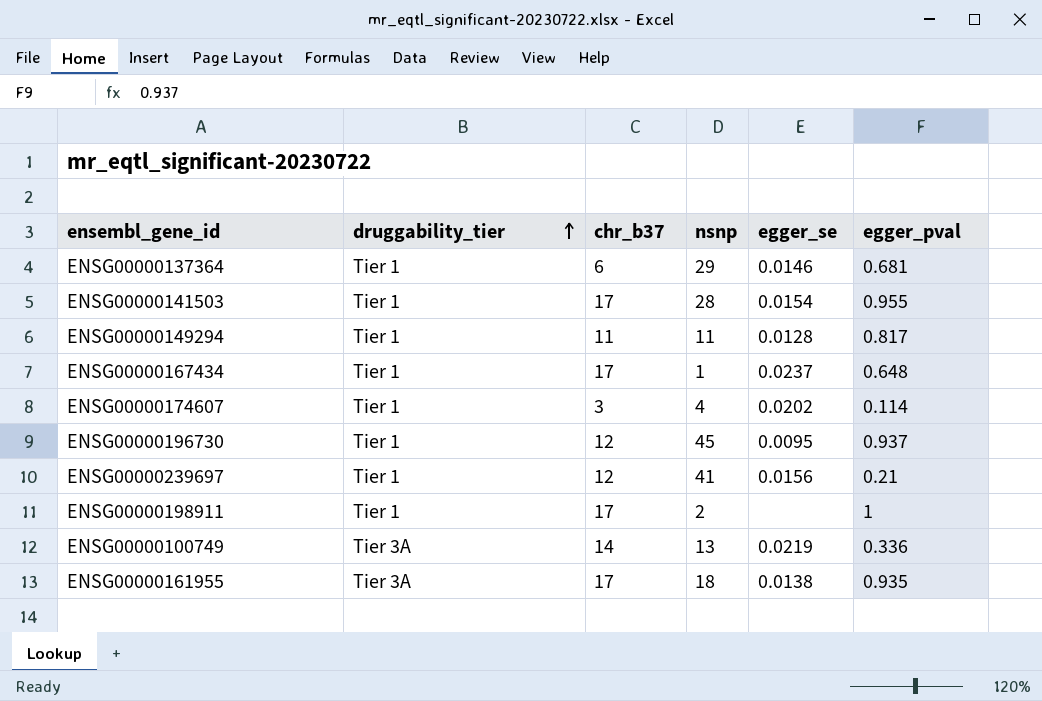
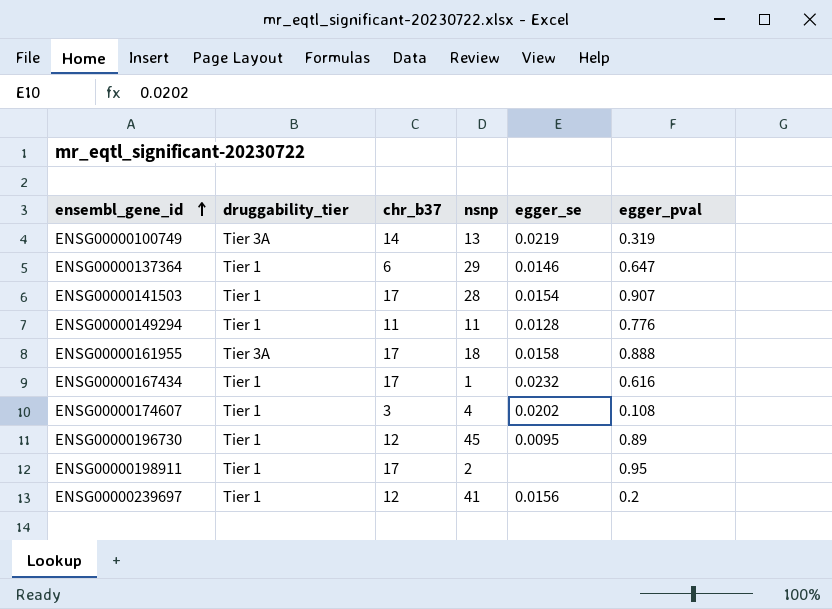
row order: druggability_tier ascending -> ensembl_gene_id ascending
ENSG00000100749 | egger_pval: 0.336 -> 0.319
ENSG00000137364 | egger_pval: 0.681 -> 0.647
ENSG00000141503 | egger_pval: 0.955 -> 0.907
ENSG00000149294 | egger_pval: 0.817 -> 0.776
ENSG00000161955 | egger_se: 0.0138 -> 0.0158
ENSG00000161955 | egger_pval: 0.935 -> 0.888
ENSG00000167434 | egger_se: 0.0237 -> 0.0232
ENSG00000167434 | egger_pval: 0.648 -> 0.616
ENSG00000174607 | egger_pval: 0.114 -> 0.108
ENSG00000196730 | egger_pval: 0.937 -> 0.89
ENSG00000198911 | egger_pval: 1 -> 0.95
ENSG00000239697 | egger_pval: 0.21 -> 0.2

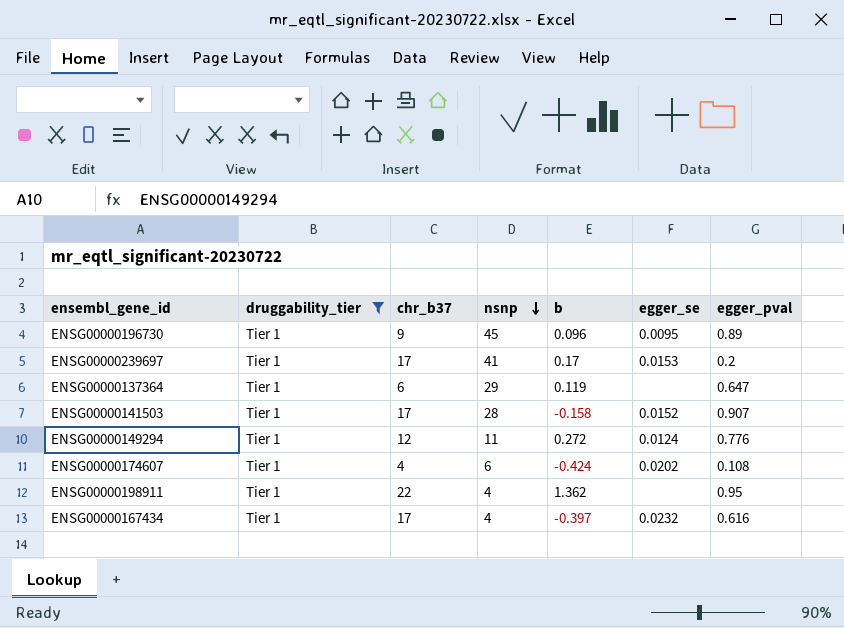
filter: none -> druggability_tier = Tier 1
row order: ensembl_gene_id ascending -> nsnp descending
column b | position: none -> 5
ENSG00000196730 | chr_b37: 12 -> 9
ENSG00000239697 | chr_b37: 12 -> 17
ENSG00000239697 | egger_se: 0.0156 -> 0.0153
ENSG00000137364 | egger_se: 0.0146 -> none
ENSG00000141503 | egger_se: 0.0154 -> 0.0152
ENSG00000149294 | chr_b37: 11 -> 12
ENSG00000149294 | egger_se: 0.0128 -> 0.0124
ENSG00000174607 | chr_b37: 3 -> 4
ENSG00000174607 | nsnp: 4 -> 6
ENSG00000198911 | chr_b37: 17 -> 22
ENSG00000198911 | nsnp: 2 -> 4
ENSG00000167434 | nsnp: 1 -> 4

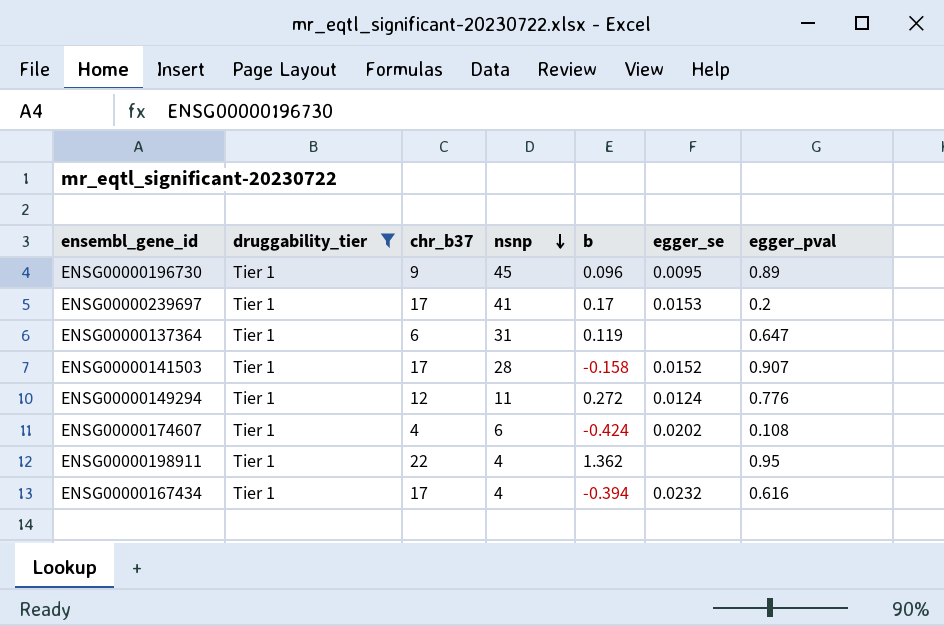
ENSG00000137364 | nsnp: 29 -> 31
ENSG00000167434 | b: -0.397 -> -0.394

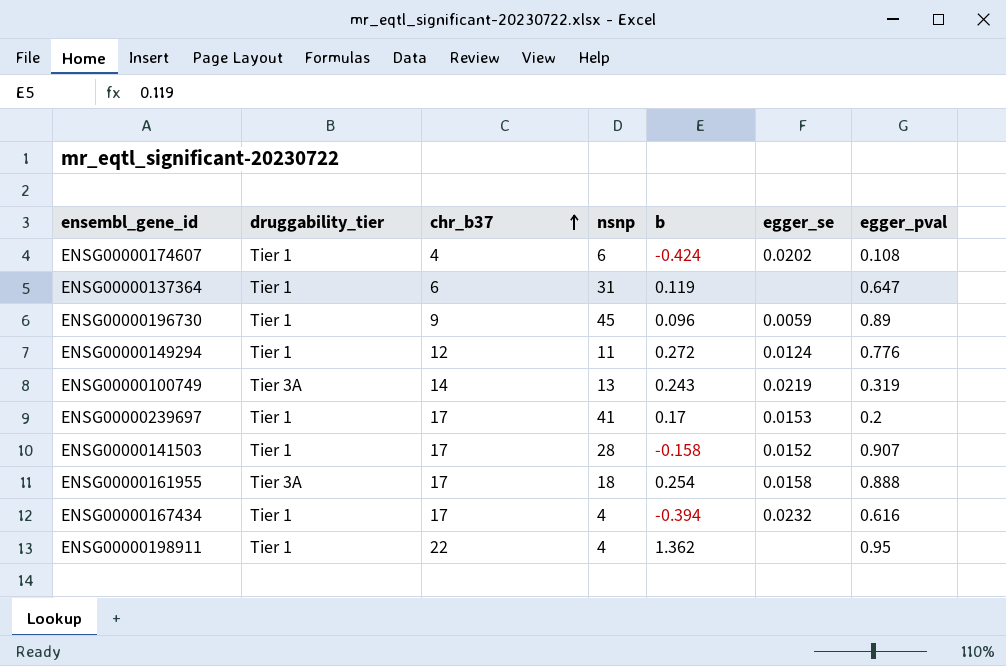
filter: druggability_tier = Tier 1 -> none
row order: nsnp descending -> chr_b37 ascending
ENSG00000196730 | egger_se: 0.0095 -> 0.0059

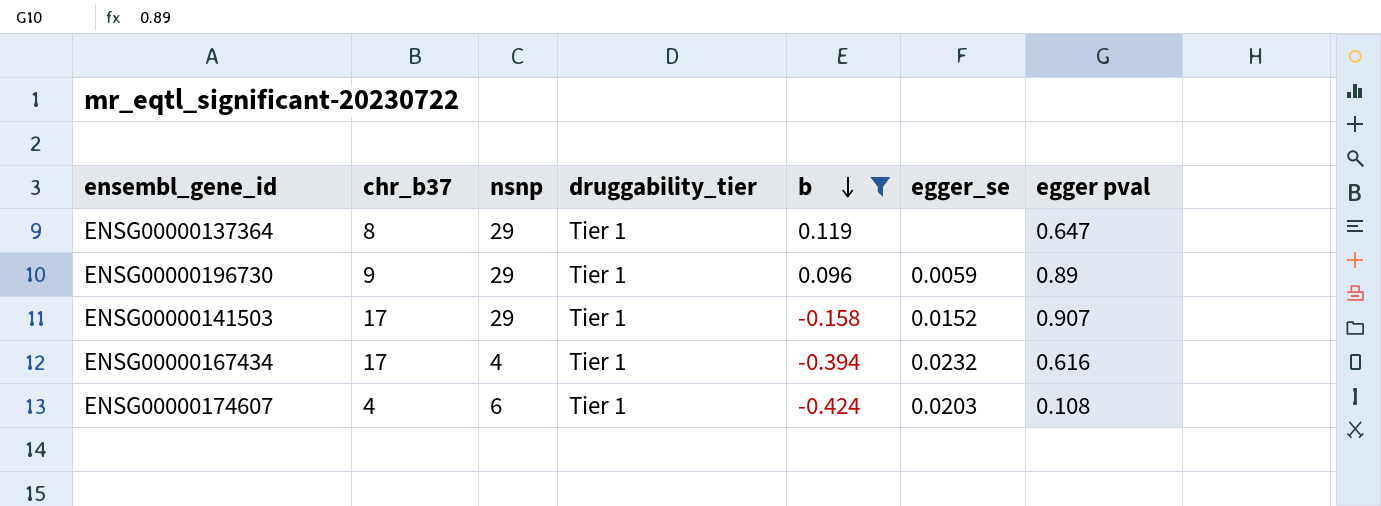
filter: none -> b <= 0.119
row order: chr_b37 ascending -> b descending
column druggability_tier | position: 2 -> 4
column name: egger_pval -> egger pval
ENSG00000137364 | chr_b37: 6 -> 8
ENSG00000137364 | nsnp: 31 -> 29
ENSG00000196730 | nsnp: 45 -> 29
ENSG00000141503 | nsnp: 28 -> 29
ENSG00000174607 | egger_se: 0.0202 -> 0.0203

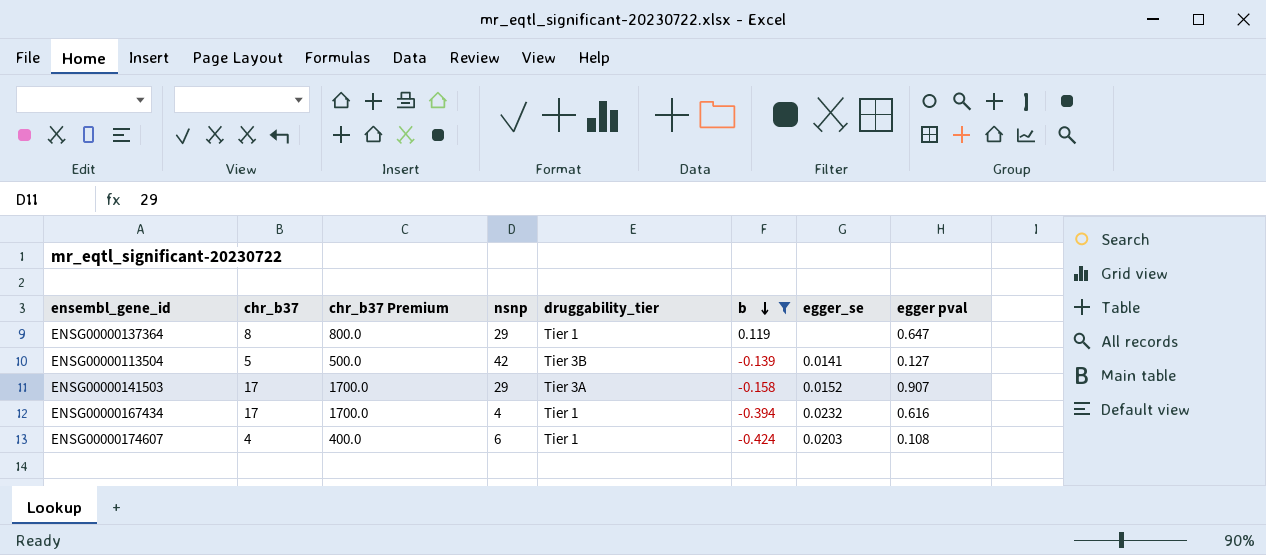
column chr_b37 Premium | formula: none -> [chr_b37] * 100
row ENSG00000196730: 9 | 29 | Tier 1 | 0.096 | 0.0059 | 0.89 -> none
row ENSG00000113504: none -> 5 | 500.0 | 42 | Tier 3B | -0.139 | 0.0141 | 0.127
ENSG00000141503 | druggability_tier: Tier 1 -> Tier 3A

